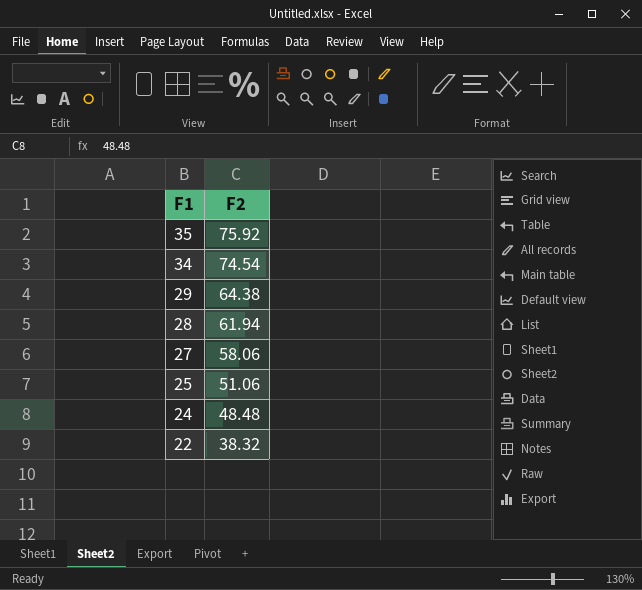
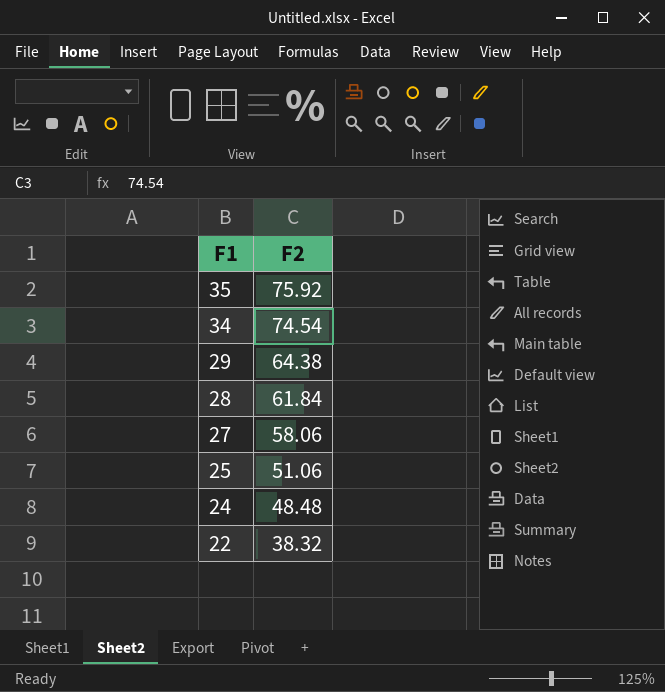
28 | F2: 61.94 -> 61.84

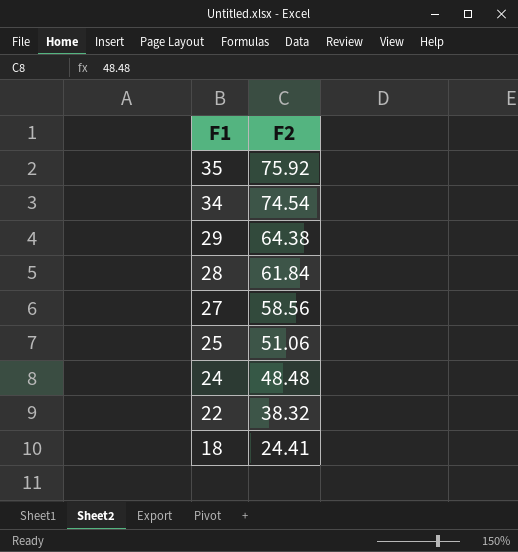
27 | F2: 58.06 -> 58.56
row 18: none -> 24.41

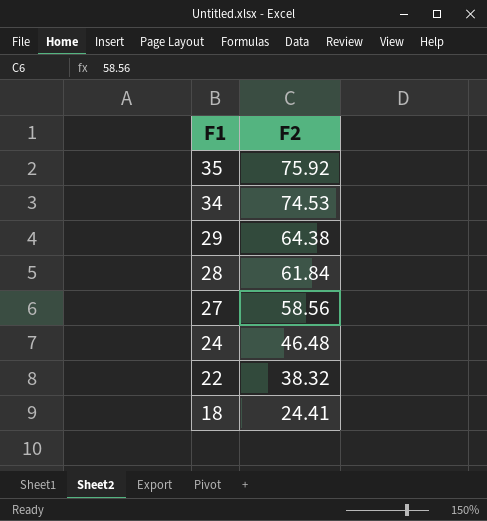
row 25: 51.06 -> none
34 | F2: 74.54 -> 74.53
24 | F2: 48.48 -> 46.48

